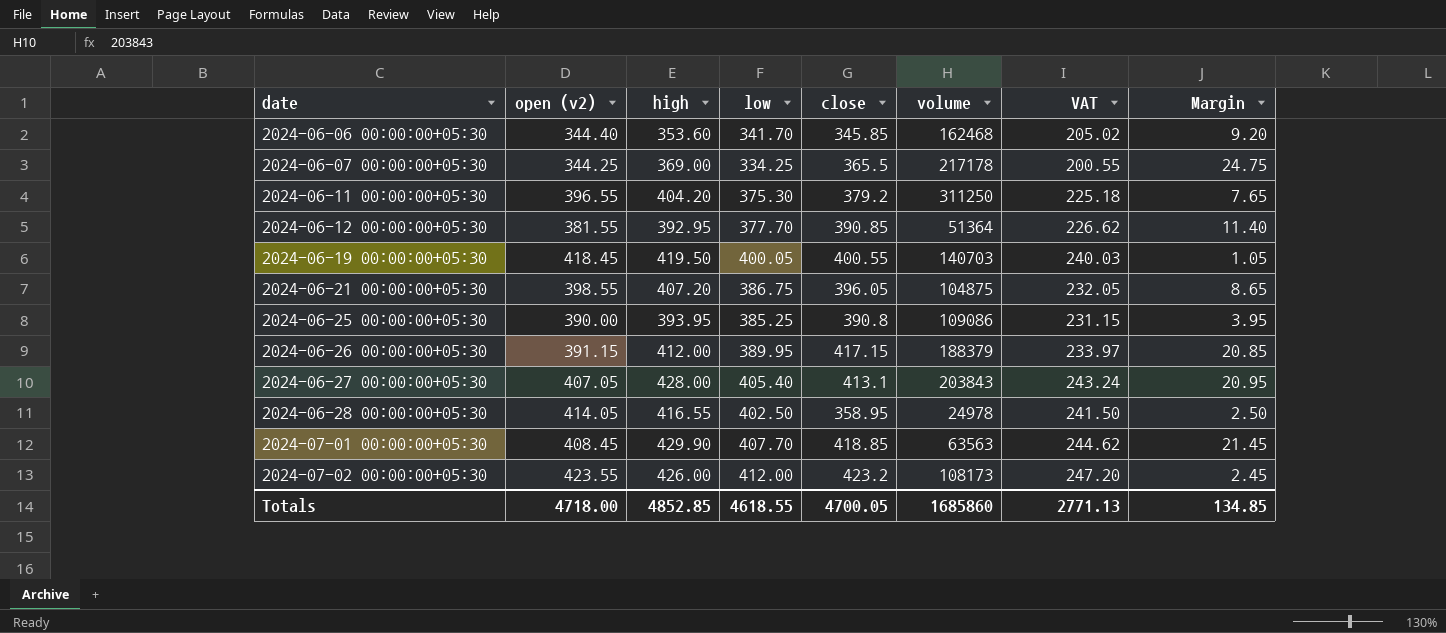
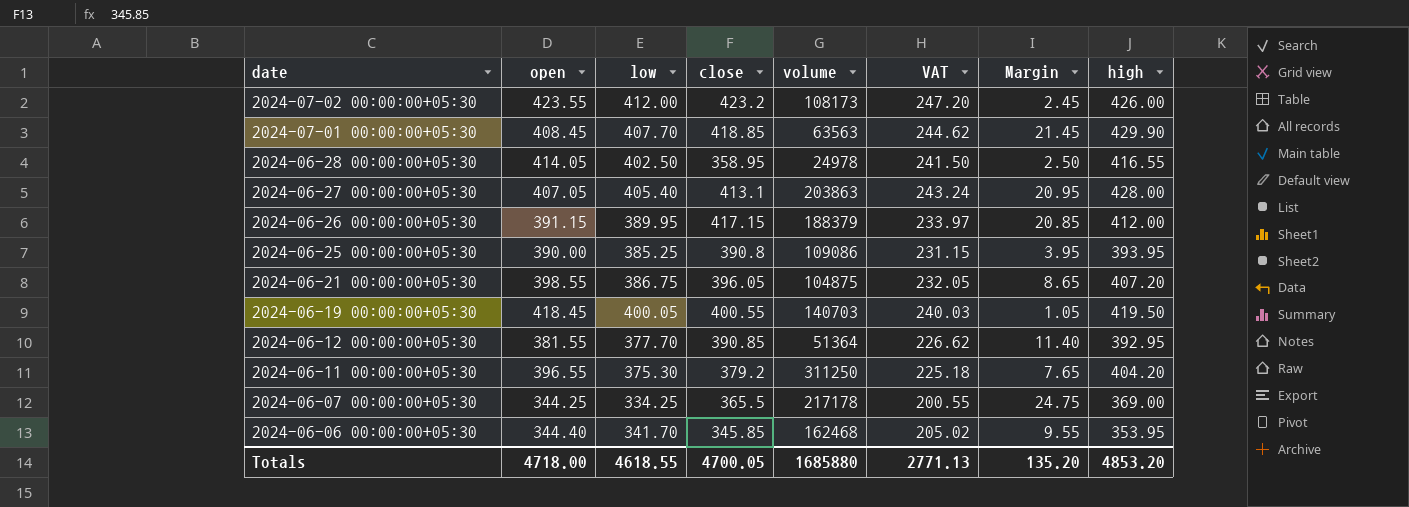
row order: date ascending -> date descending
column name: open (v2) -> open
column high | position: 3 -> 8
2024-06-27 00:00:00+05:30 | volume: 203843 -> 203863
2024-06-06 00:00:00+05:30 | Margin: 9.20 -> 9.55
2024-06-06 00:00:00+05:30 | high: 353.60 -> 353.95
Totals | volume: 1685860 -> 1685880
Totals | Margin: 134.85 -> 135.20
Totals | high: 4852.85 -> 4853.20

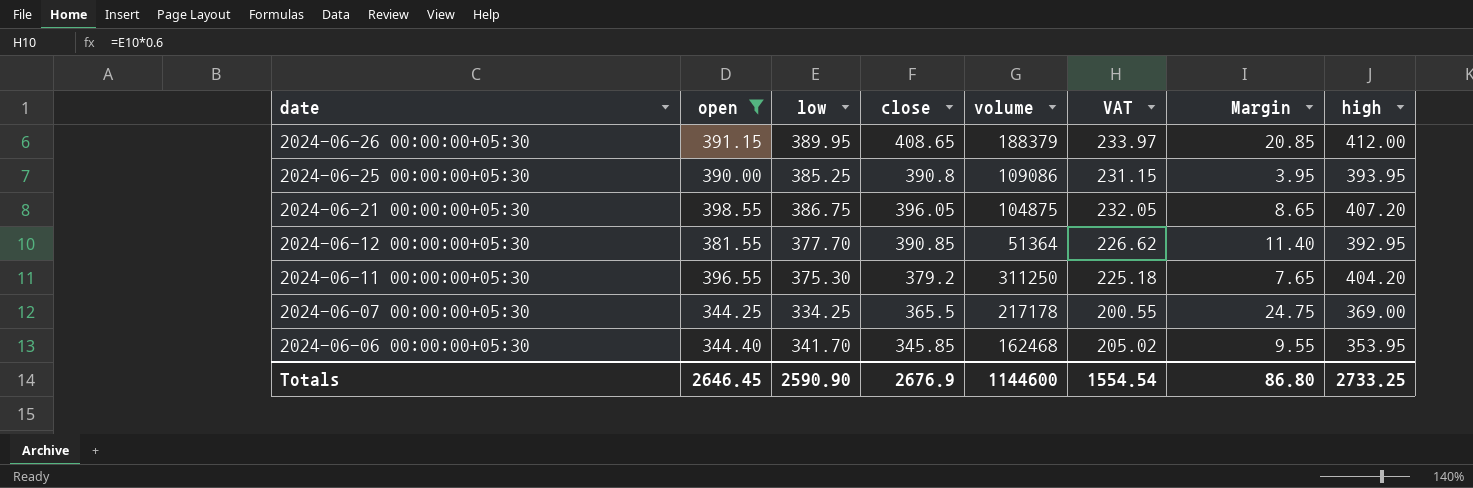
filter: none -> open <= 398.55
2024-06-26 00:00:00+05:30 | close: 417.15 -> 408.65
Totals | open: 4718.00 -> 2646.45
Totals | low: 4618.55 -> 2590.90
Totals | close: 4700.05 -> 2676.9
Totals | volume: 1685880 -> 1144600
Totals | VAT: 2771.13 -> 1554.54
Totals | Margin: 135.20 -> 86.80
Totals | high: 4853.20 -> 2733.25

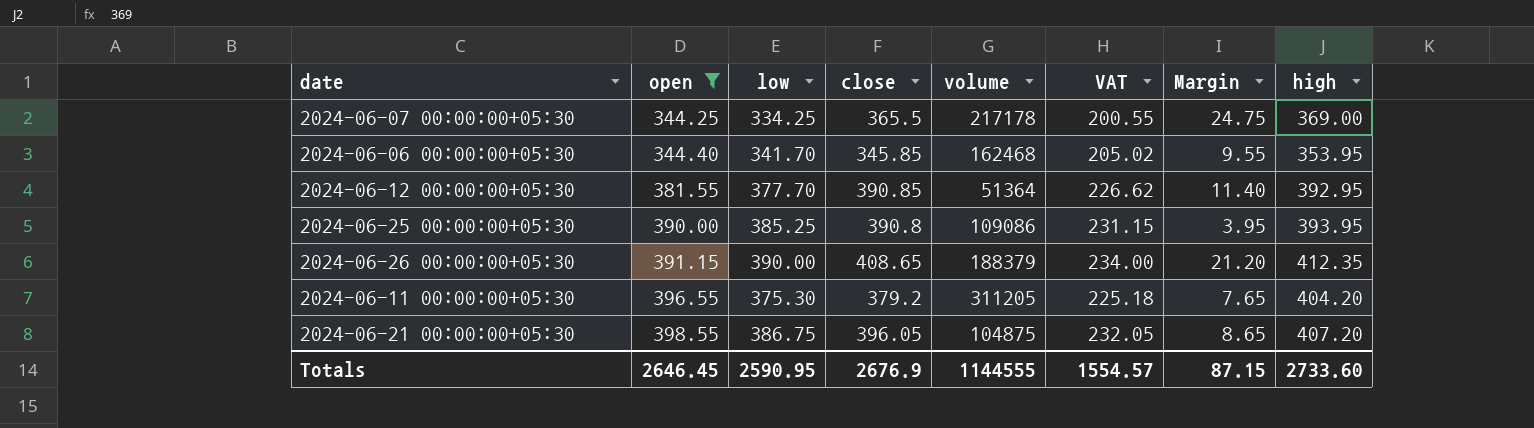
row order: date descending -> open ascending
2024-06-26 00:00:00+05:30 | low: 389.95 -> 390.00
2024-06-26 00:00:00+05:30 | VAT: 233.97 -> 234.00
2024-06-26 00:00:00+05:30 | Margin: 20.85 -> 21.20
2024-06-26 00:00:00+05:30 | high: 412.00 -> 412.35
2024-06-11 00:00:00+05:30 | volume: 311250 -> 311205
Totals | low: 2590.90 -> 2590.95
Totals | volume: 1144600 -> 1144555
Totals | VAT: 1554.54 -> 1554.57
Totals | Margin: 86.80 -> 87.15
Totals | high: 2733.25 -> 2733.60

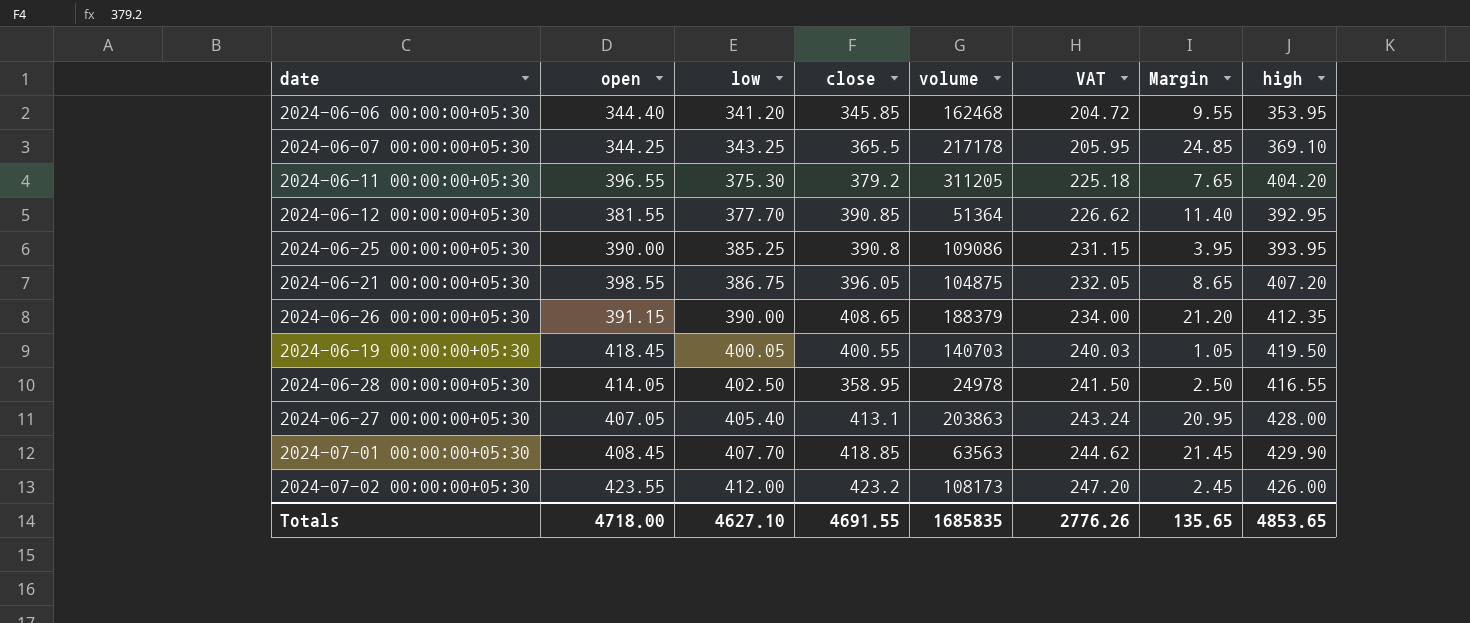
filter: open <= 398.55 -> none
row order: open ascending -> low ascending
2024-06-06 00:00:00+05:30 | low: 341.70 -> 341.20
2024-06-06 00:00:00+05:30 | VAT: 205.02 -> 204.72
2024-06-07 00:00:00+05:30 | low: 334.25 -> 343.25
2024-06-07 00:00:00+05:30 | VAT: 200.55 -> 205.95
2024-06-07 00:00:00+05:30 | Margin: 24.75 -> 24.85
2024-06-07 00:00:00+05:30 | high: 369.00 -> 369.10
Totals | open: 2646.45 -> 4718.00
Totals | low: 2590.95 -> 4627.10
Totals | close: 2676.9 -> 4691.55
Totals | volume: 1144555 -> 1685835
Totals | VAT: 1554.57 -> 2776.26
Totals | Margin: 87.15 -> 135.65
Totals | high: 2733.60 -> 4853.65

